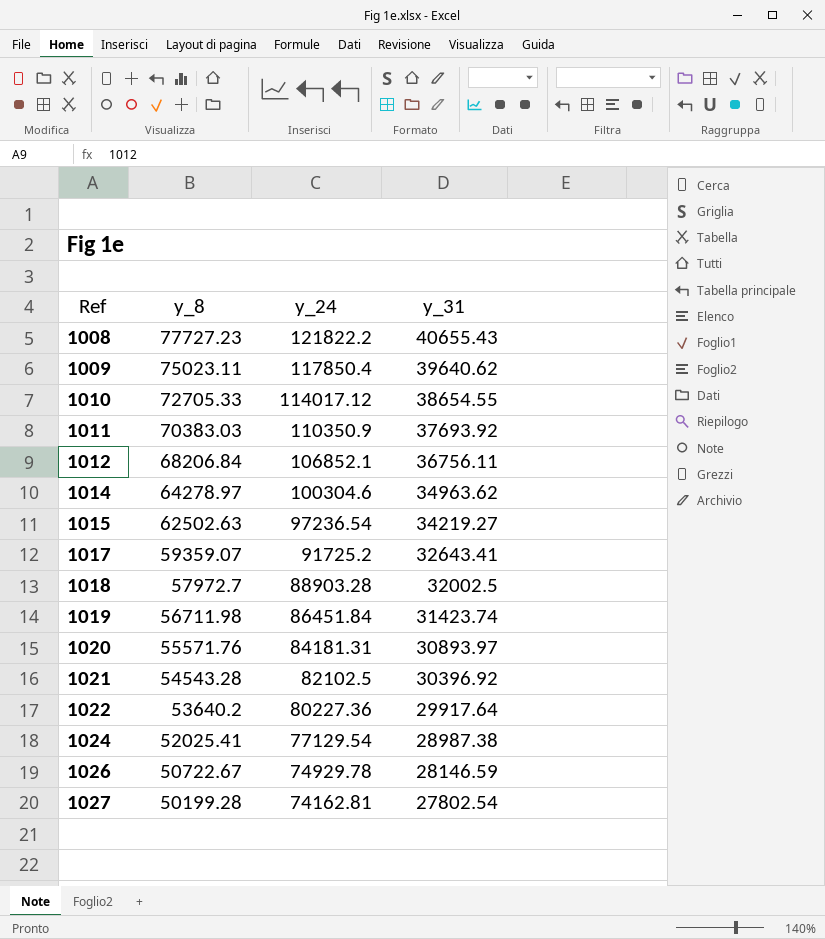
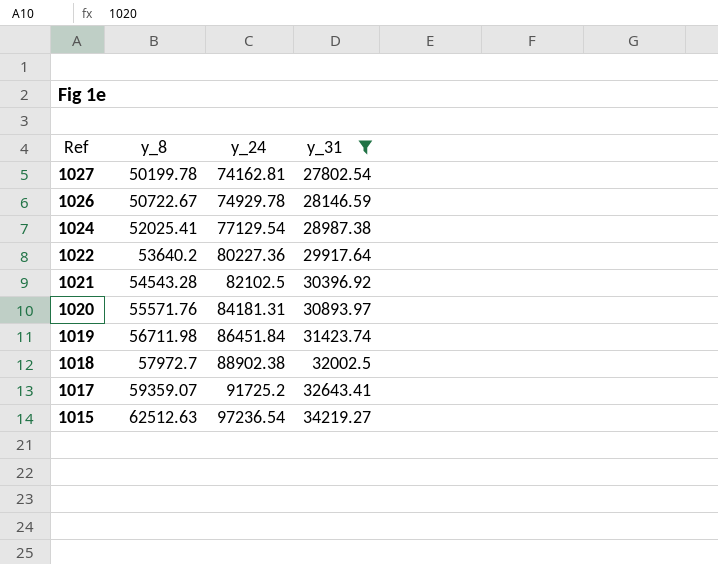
filter: none -> y_31 <= 34219.27
row order: Ref ascending -> Ref descending
1027 | y_8: 50199.28 -> 50199.78
1018 | y_24: 88903.28 -> 88902.38
1015 | y_8: 62502.63 -> 62512.63

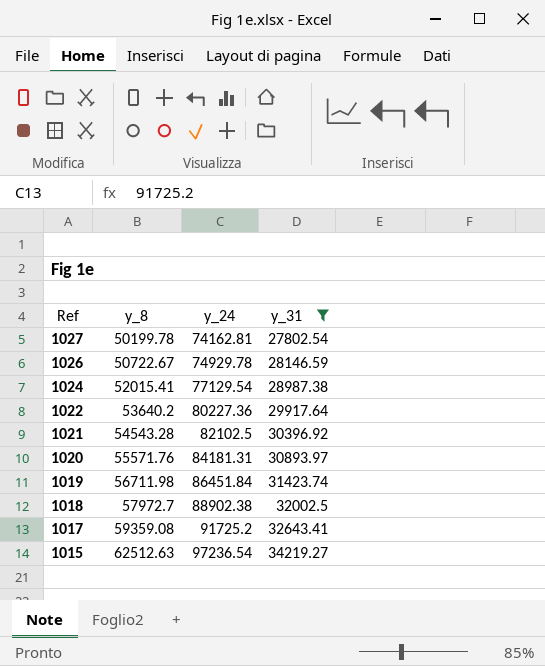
1024 | y_8: 52025.41 -> 52015.41
1017 | y_8: 59359.07 -> 59359.08

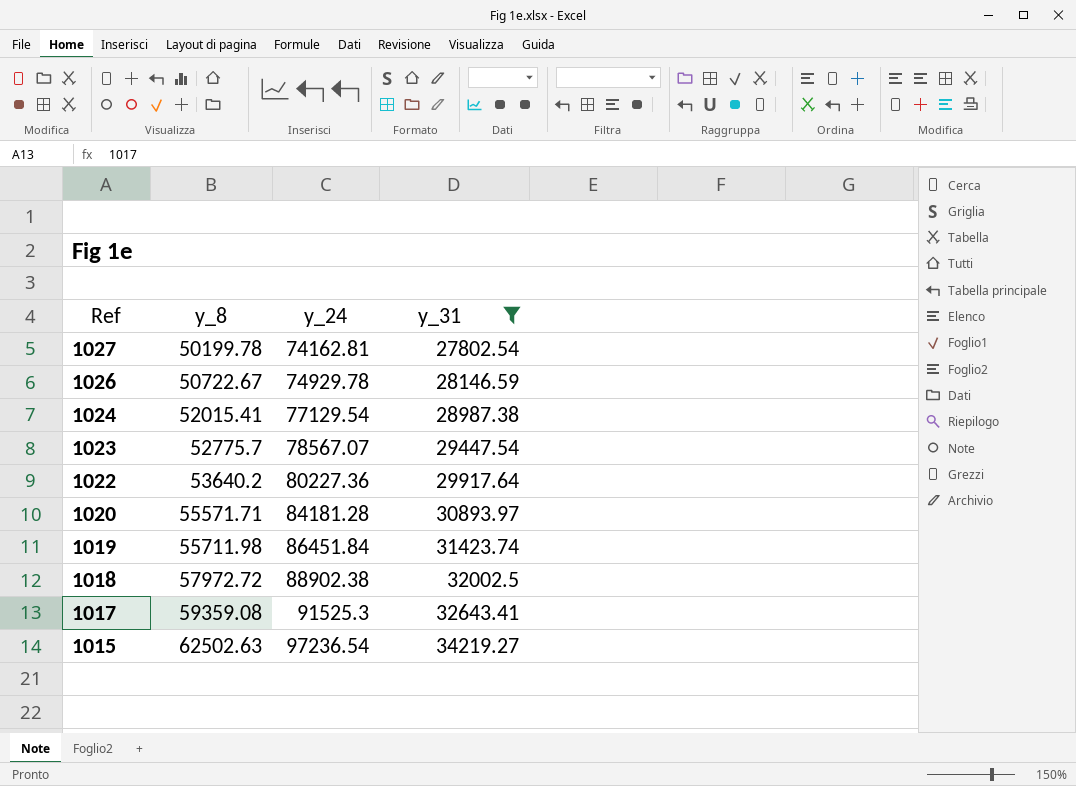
row 1021: 54543.28 | 82102.5 | 30396.92 -> none
row 1023: none -> 52775.7 | 78567.07 | 29447.54
1020 | y_8: 55571.76 -> 55571.71
1020 | y_24: 84181.31 -> 84181.28
1019 | y_8: 56711.98 -> 55711.98
1018 | y_8: 57972.7 -> 57972.72
1017 | y_24: 91725.2 -> 91525.3
1015 | y_8: 62512.63 -> 62502.63

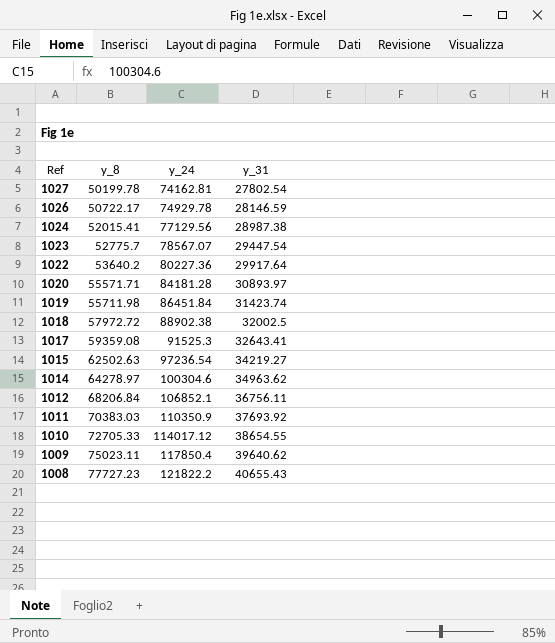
filter: y_31 <= 34219.27 -> none
1026 | y_8: 50722.67 -> 50722.17
1024 | y_24: 77129.54 -> 77129.56

